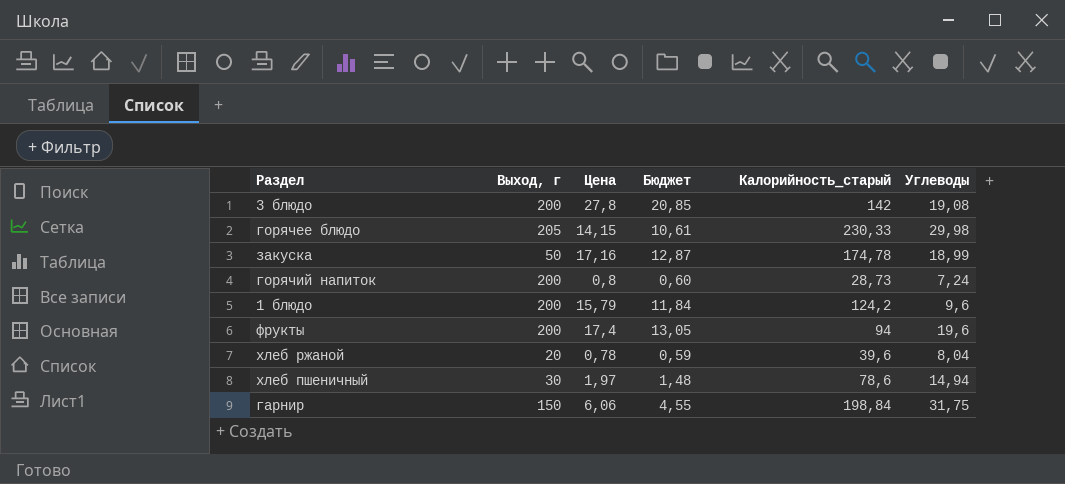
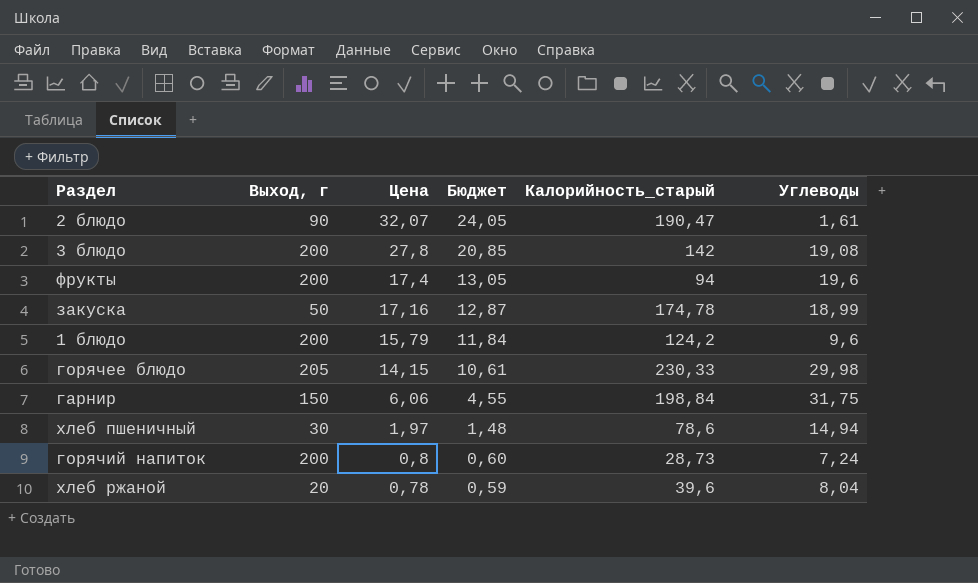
row order: none -> Цена descending
row 2 блюдо: none -> 90 | 32,07 | 24,05 | 190,47 | 1,61

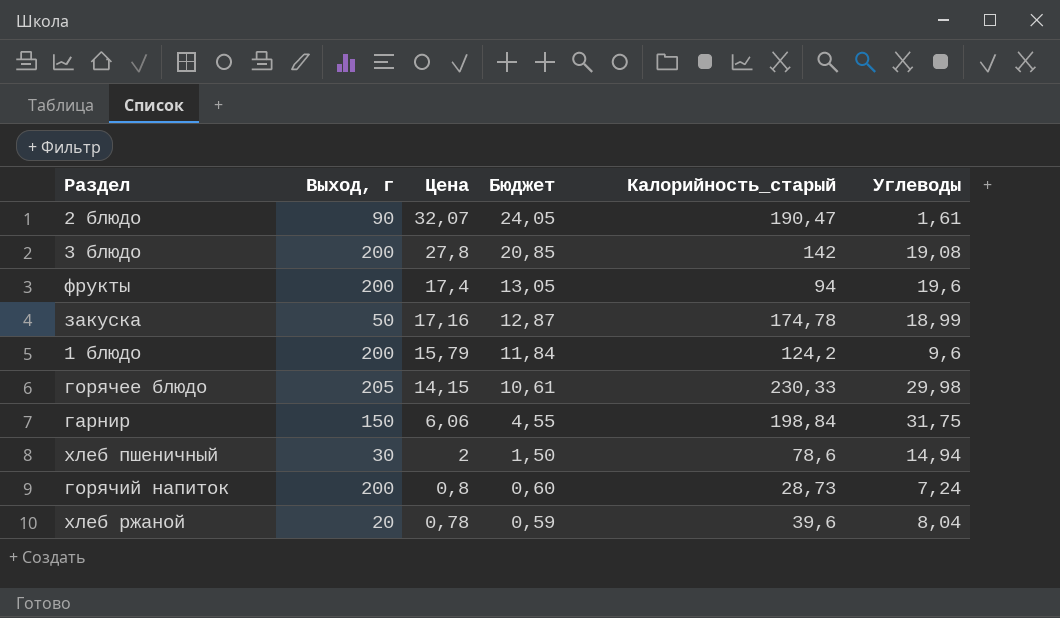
хлеб пшеничный | Цена: 1,97 -> 2
хлеб пшеничный | Бюджет: 1,48 -> 1,50

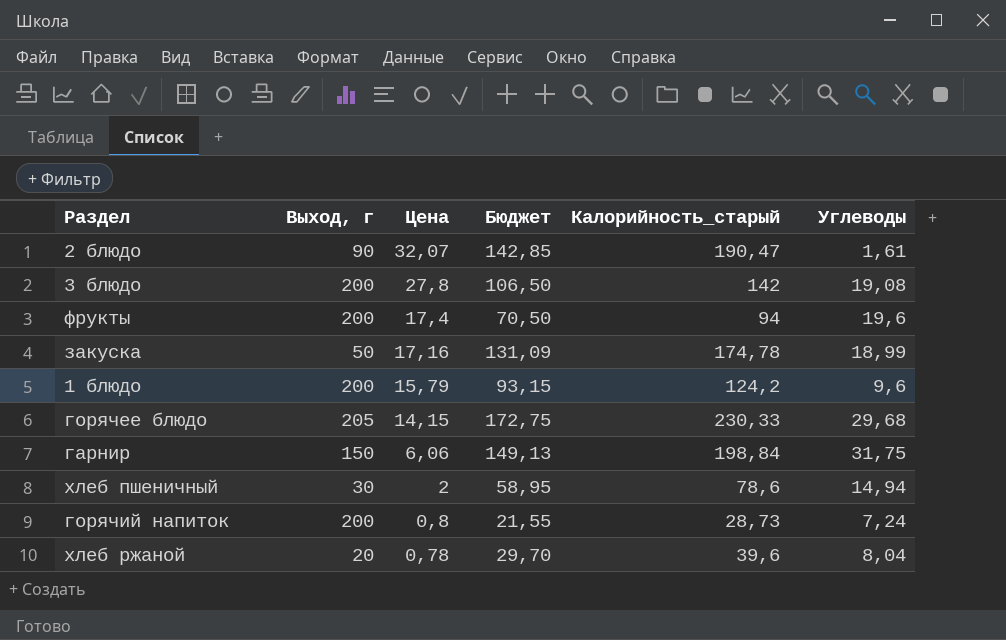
column Бюджет | formula: [Цена] * 0,75 -> [Калорийность_старый] * 0,75
горячее блюдо | Углеводы: 29,98 -> 29,68

